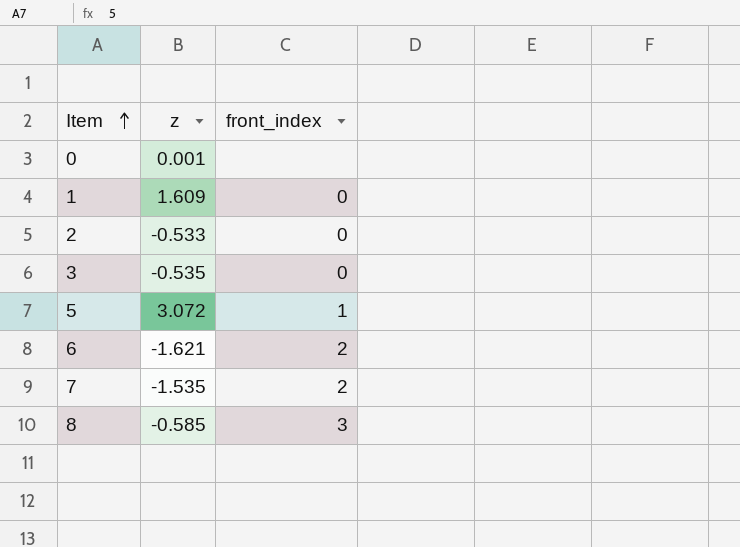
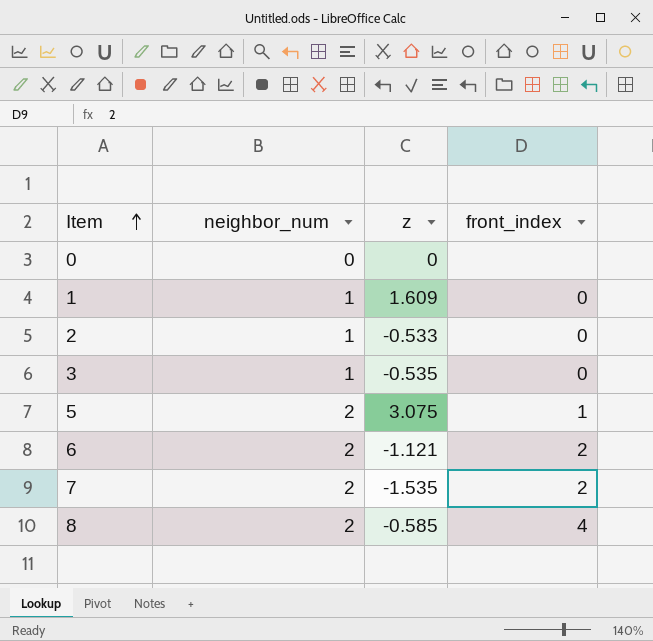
column neighbor_num | position: none -> 2
0 | z: 0.001 -> 0
5 | z: 3.072 -> 3.075
6 | z: -1.621 -> -1.121
8 | front_index: 3 -> 4

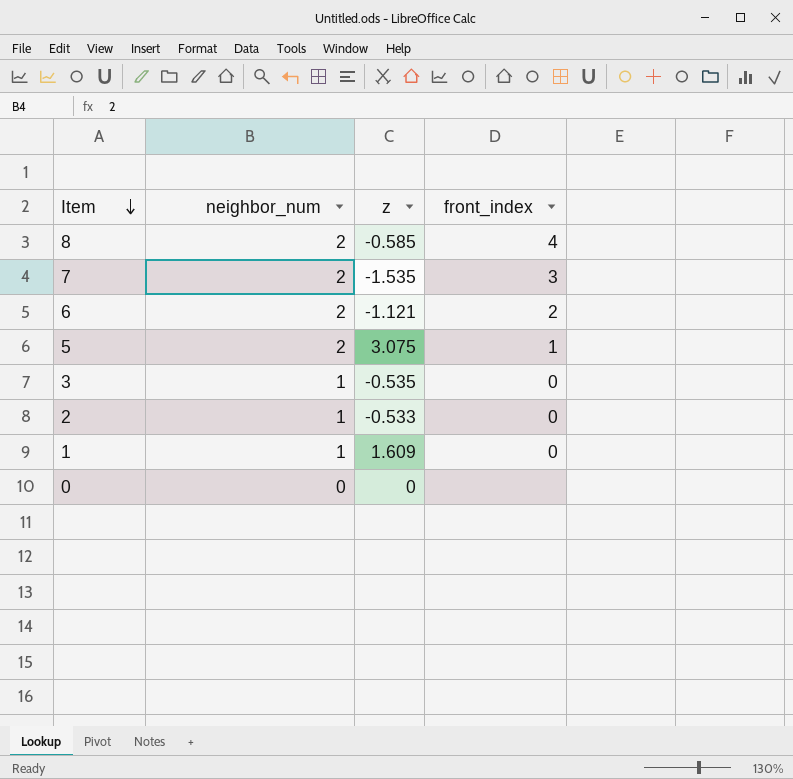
row order: Item ascending -> Item descending
7 | front_index: 2 -> 3

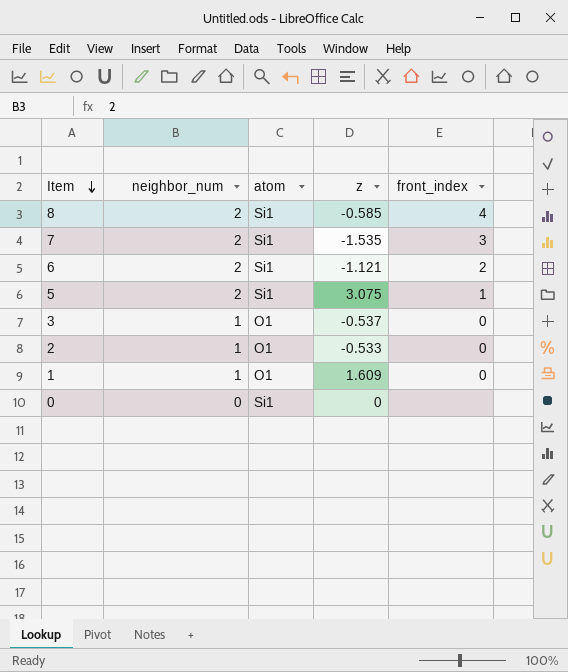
column atom | position: none -> 3
3 | z: -0.535 -> -0.537

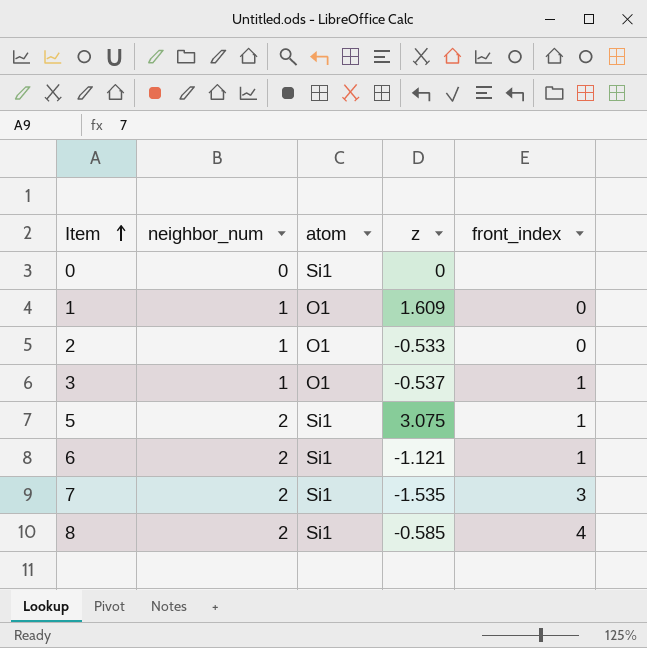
row order: Item descending -> Item ascending
3 | front_index: 0 -> 1
6 | front_index: 2 -> 1

